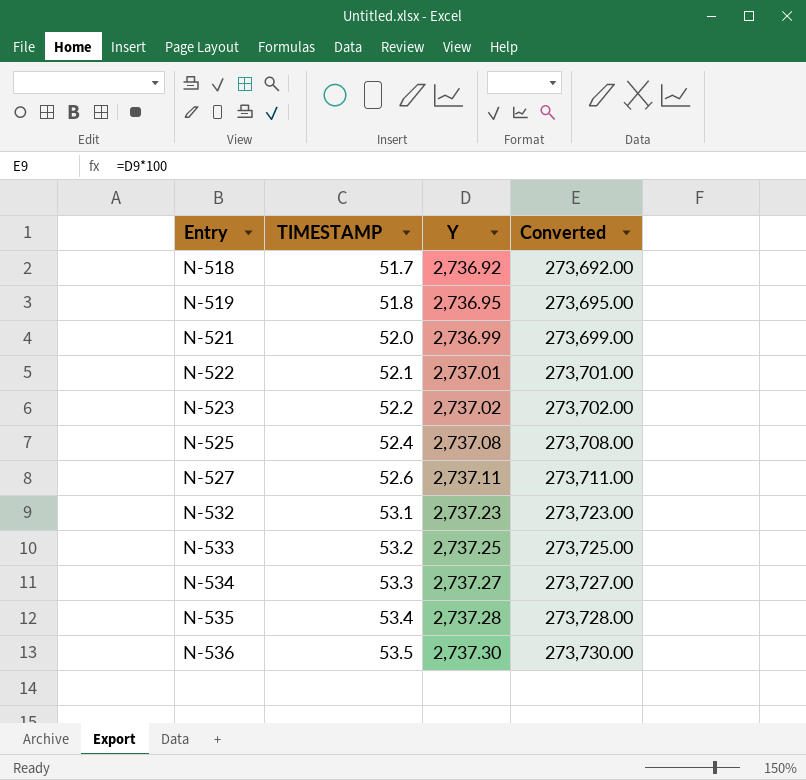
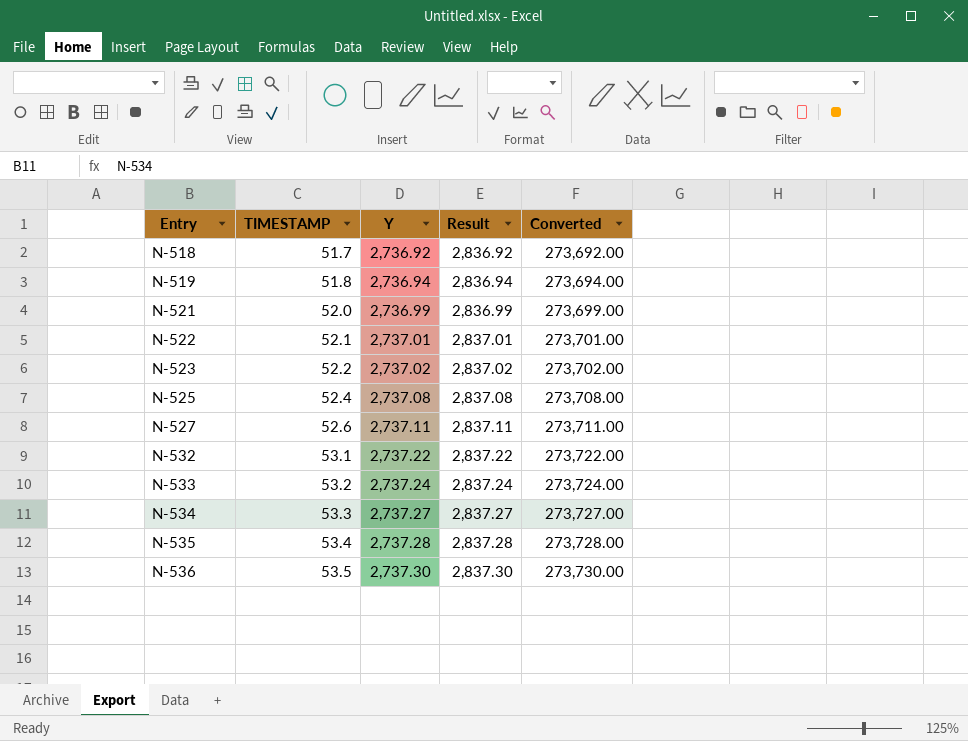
column Result | formula: none -> [Y] + 100
N-519 | Y: 2,736.95 -> 2,736.94
N-519 | Converted: 273,695.00 -> 273,694.00
N-532 | Y: 2,737.23 -> 2,737.22
N-532 | Converted: 273,723.00 -> 273,722.00
N-533 | Y: 2,737.25 -> 2,737.24
N-533 | Converted: 273,725.00 -> 273,724.00

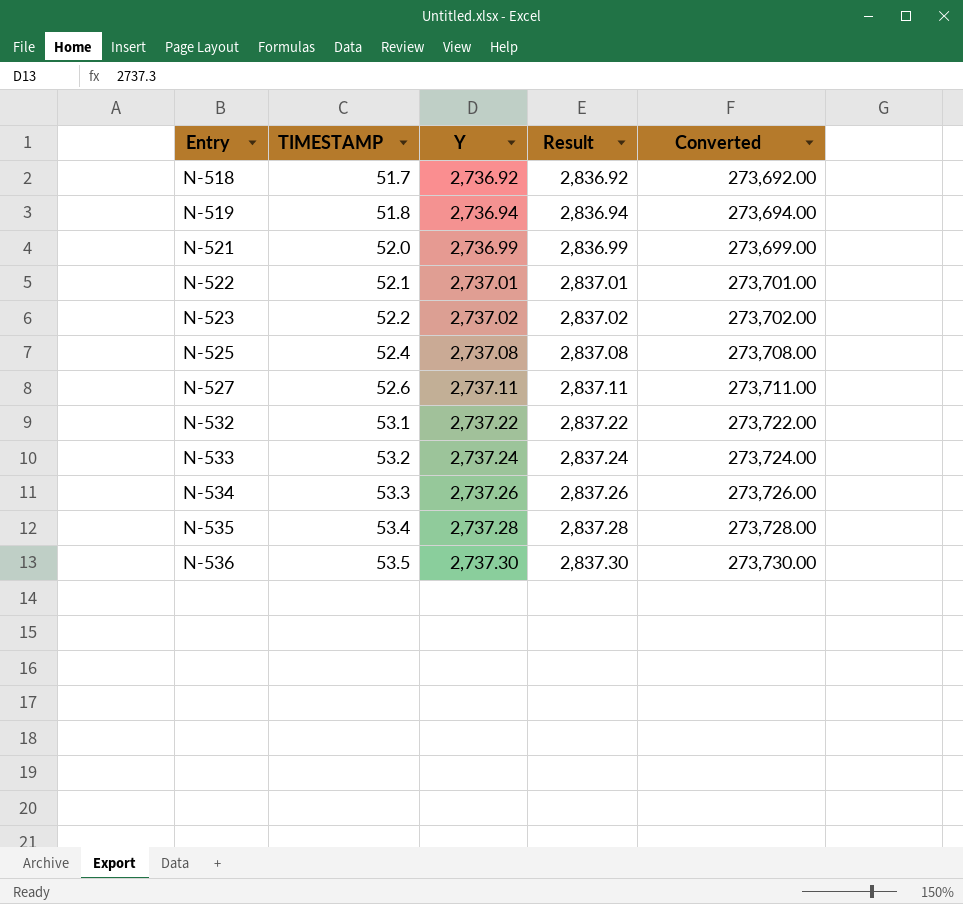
N-534 | Y: 2,737.27 -> 2,737.26
N-534 | Result: 2,837.27 -> 2,837.26
N-534 | Converted: 273,727.00 -> 273,726.00

